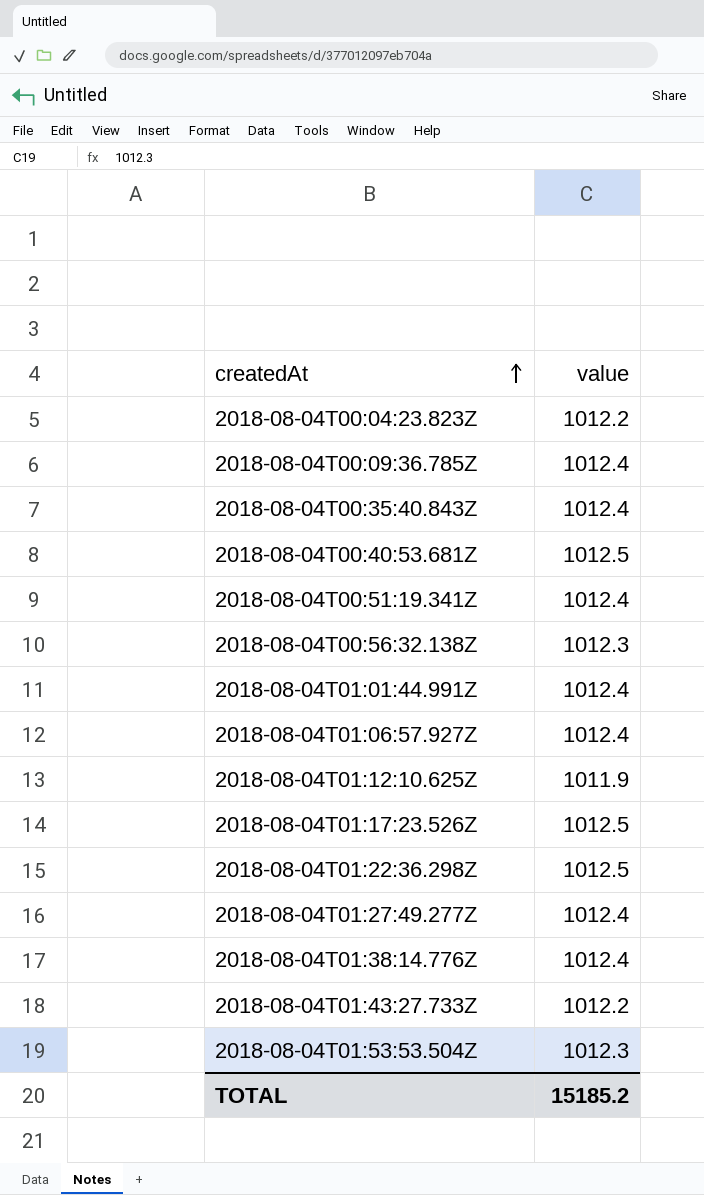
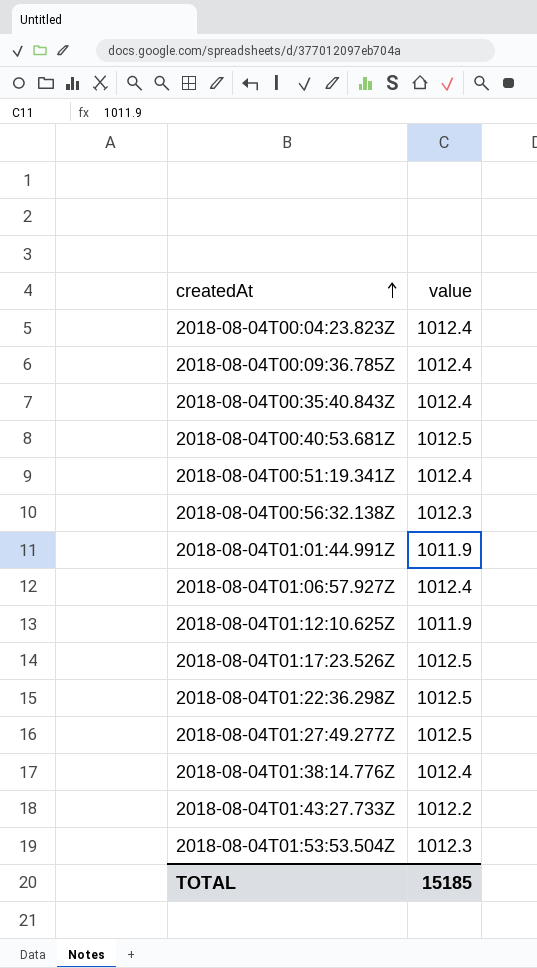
2018-08-04T00:04:23.823Z | value: 1012.2 -> 1012.4
2018-08-04T01:01:44.991Z | value: 1012.4 -> 1011.9
2018-08-04T01:27:49.277Z | value: 1012.4 -> 1012.5
TOTAL | value: 15185.2 -> 15185

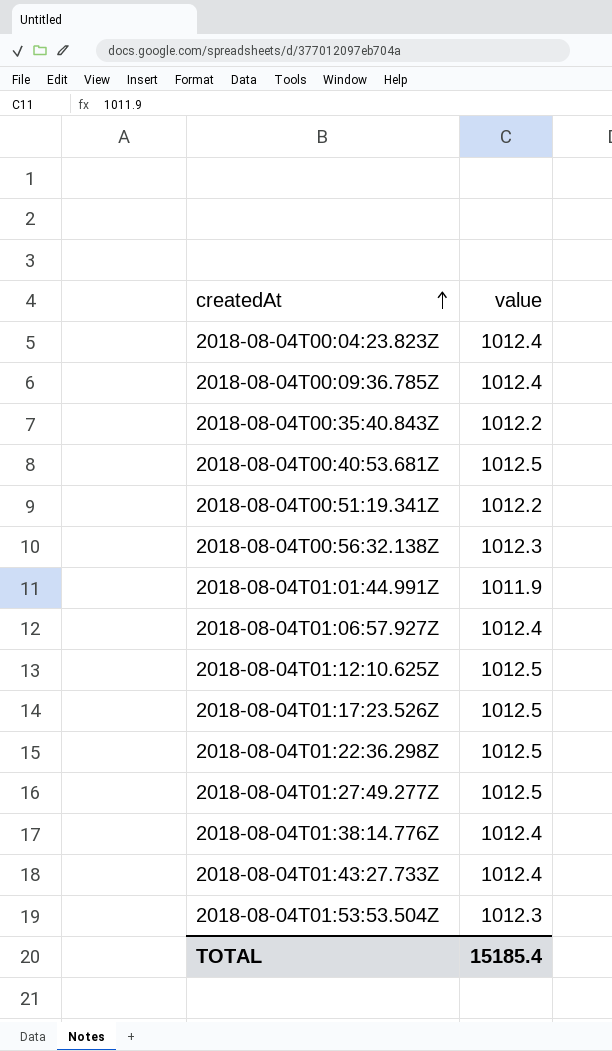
2018-08-04T00:35:40.843Z | value: 1012.4 -> 1012.2
2018-08-04T00:51:19.341Z | value: 1012.4 -> 1012.2
2018-08-04T01:12:10.625Z | value: 1011.9 -> 1012.5
2018-08-04T01:43:27.733Z | value: 1012.2 -> 1012.4
TOTAL | value: 15185 -> 15185.4

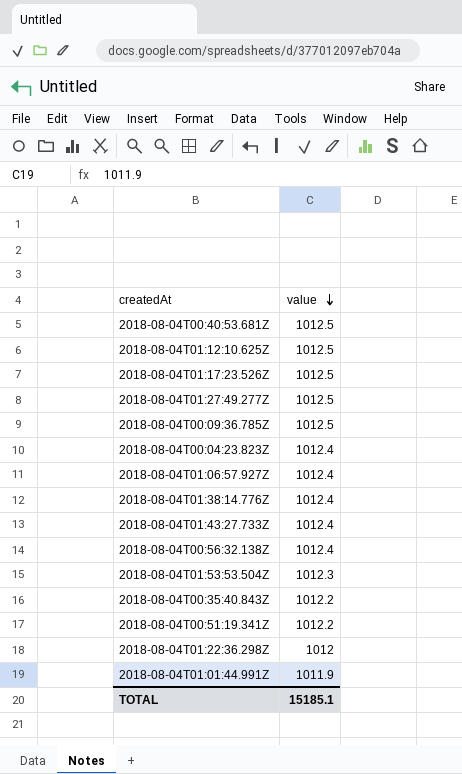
row order: createdAt ascending -> value descending
2018-08-04T00:09:36.785Z | value: 1012.4 -> 1012.5
2018-08-04T00:56:32.138Z | value: 1012.3 -> 1012.4
2018-08-04T01:22:36.298Z | value: 1012.5 -> 1012
TOTAL | value: 15185.4 -> 15185.1

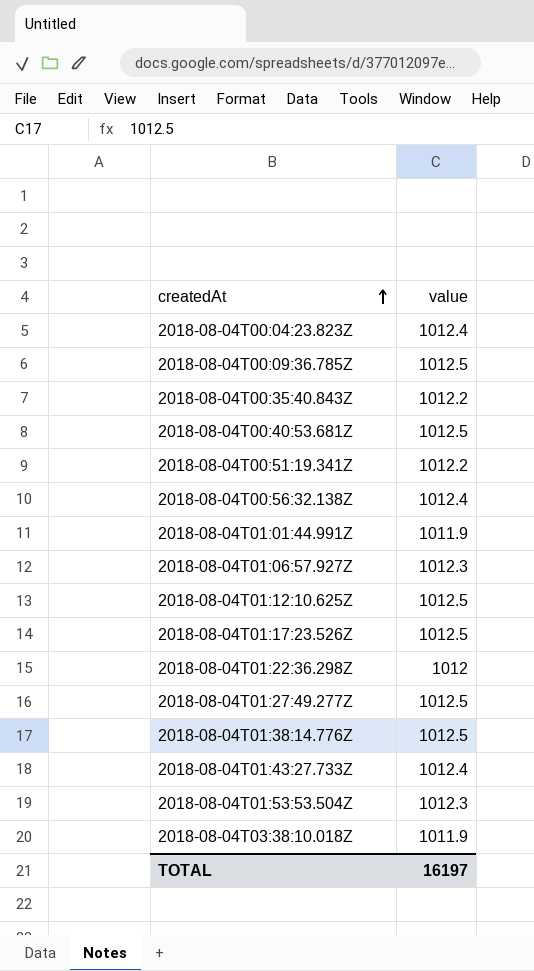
row order: value descending -> createdAt ascending
2018-08-04T01:06:57.927Z | value: 1012.4 -> 1012.3
2018-08-04T01:38:14.776Z | value: 1012.4 -> 1012.5
row 2018-08-04T03:38:10.018Z: none -> 1011.9
TOTAL | value: 15185.1 -> 16197

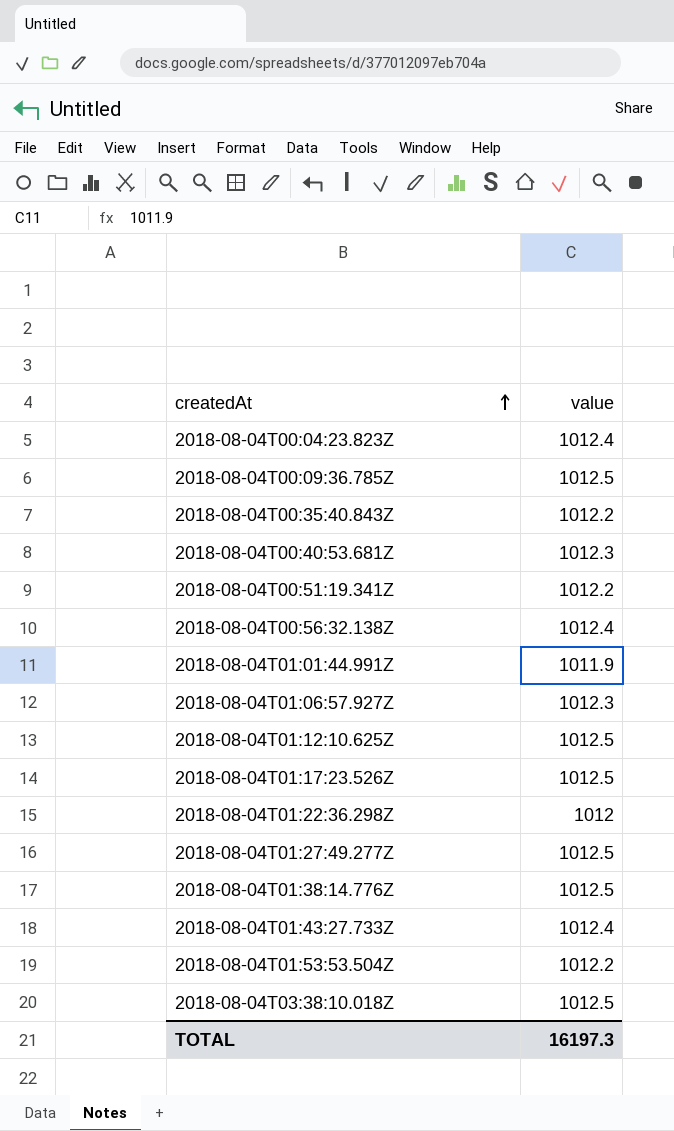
2018-08-04T00:40:53.681Z | value: 1012.5 -> 1012.3
2018-08-04T01:53:53.504Z | value: 1012.3 -> 1012.2
2018-08-04T03:38:10.018Z | value: 1011.9 -> 1012.5
TOTAL | value: 16197 -> 16197.3

